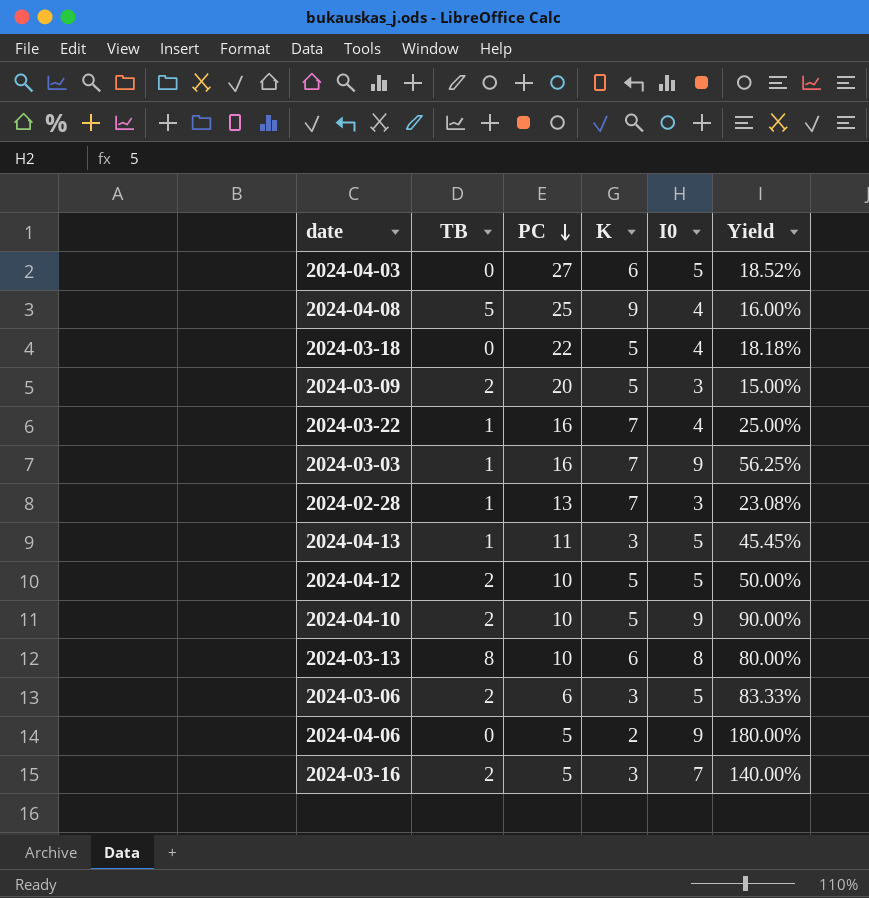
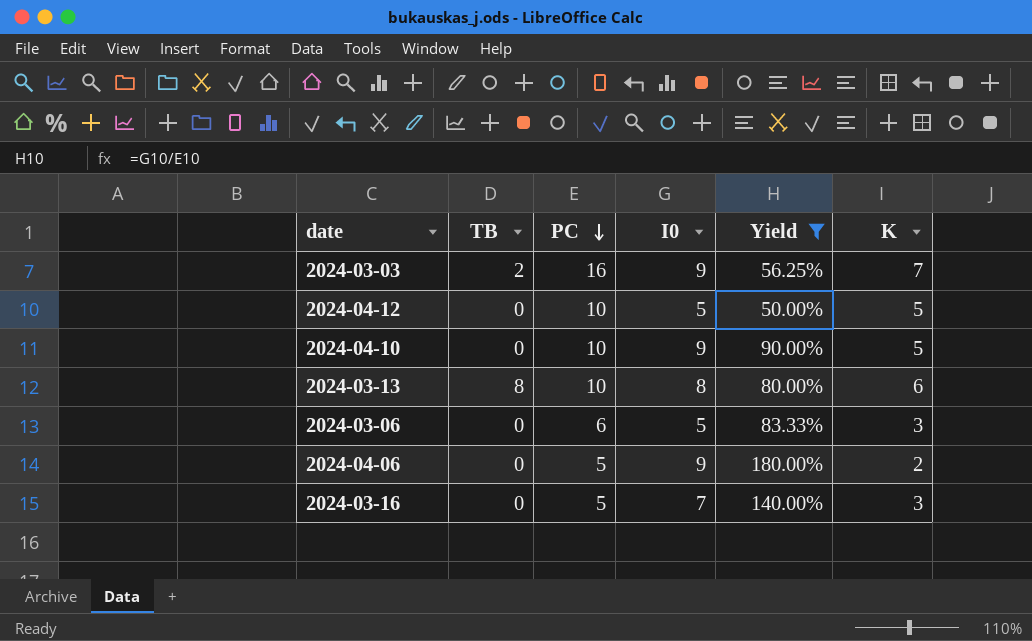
filter: none -> Yield >= 50.00%
column K | position: 4 -> 6
2024-03-03 | TB: 1 -> 2
2024-04-12 | TB: 2 -> 0
2024-04-10 | TB: 2 -> 0
2024-03-06 | TB: 2 -> 0
2024-03-16 | TB: 2 -> 0

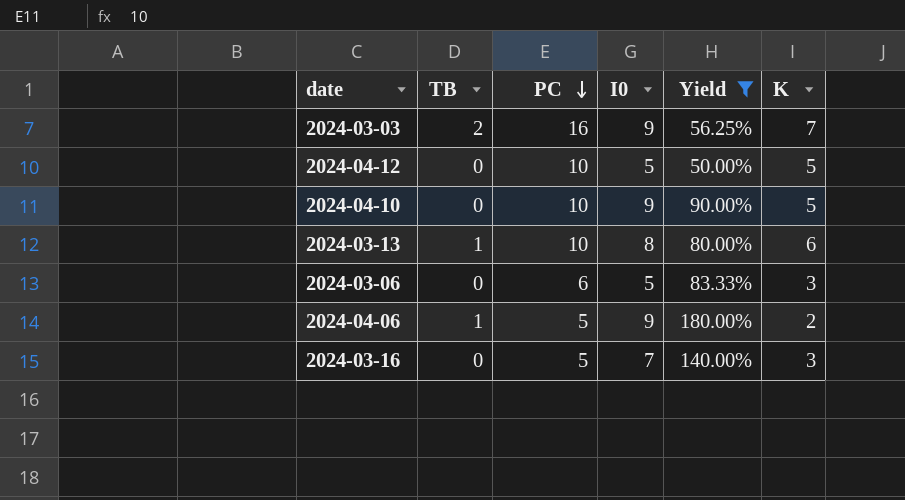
2024-03-13 | TB: 8 -> 1
2024-04-06 | TB: 0 -> 1

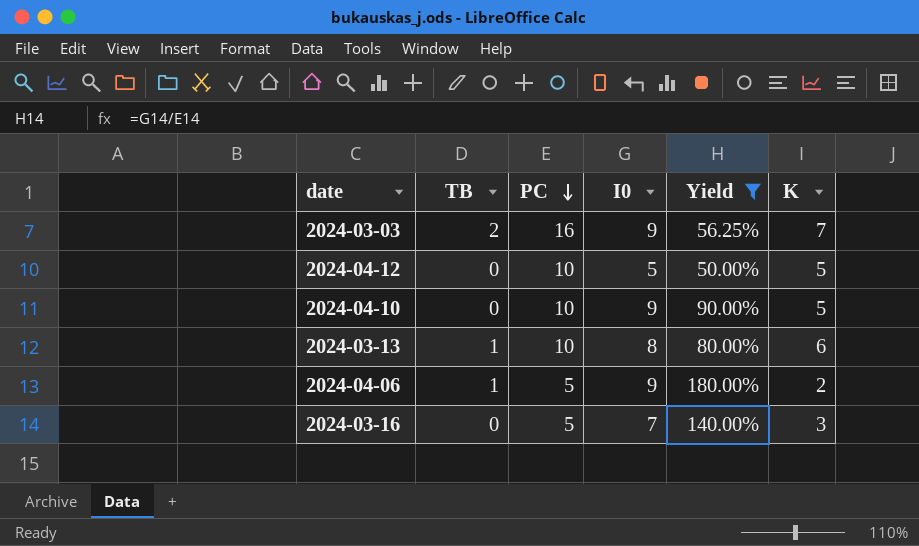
row 2024-03-06: 0 | 6 | 5 | 83.33% | 3 -> none

